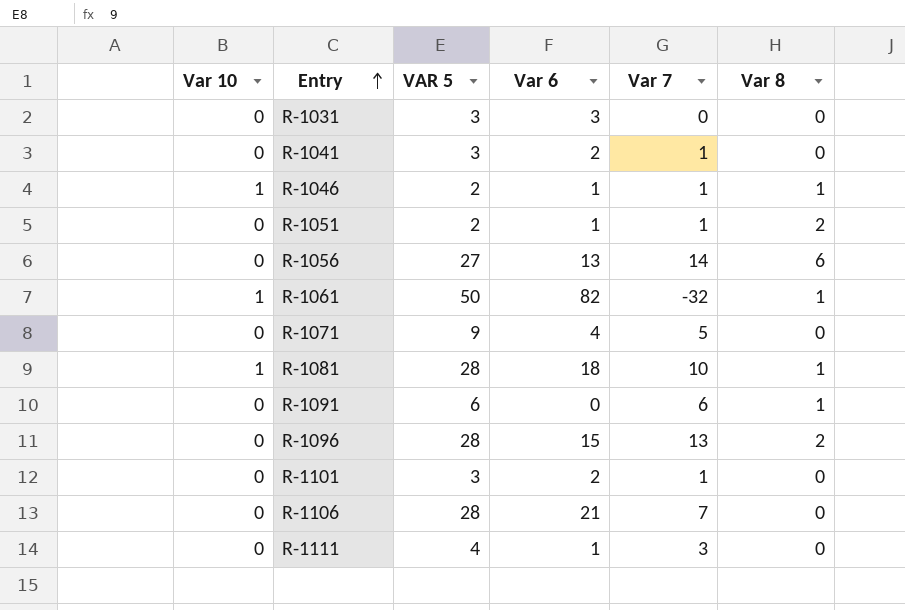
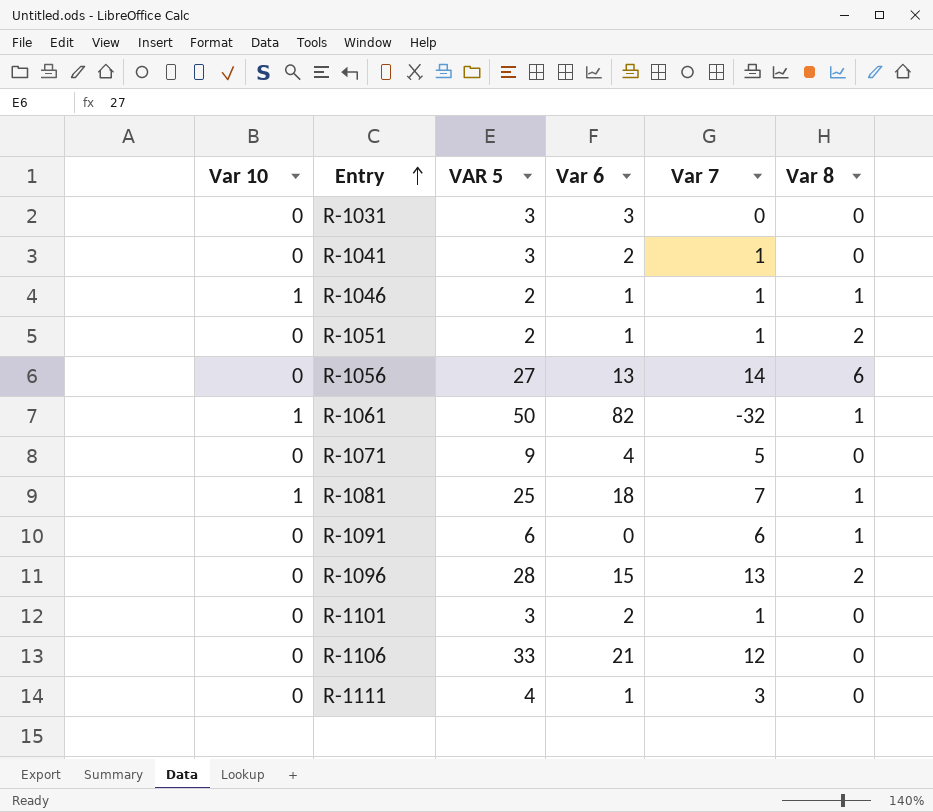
R-1081 | VAR 5: 28 -> 25
R-1081 | Var 7: 10 -> 7
R-1106 | VAR 5: 28 -> 33
R-1106 | Var 7: 7 -> 12

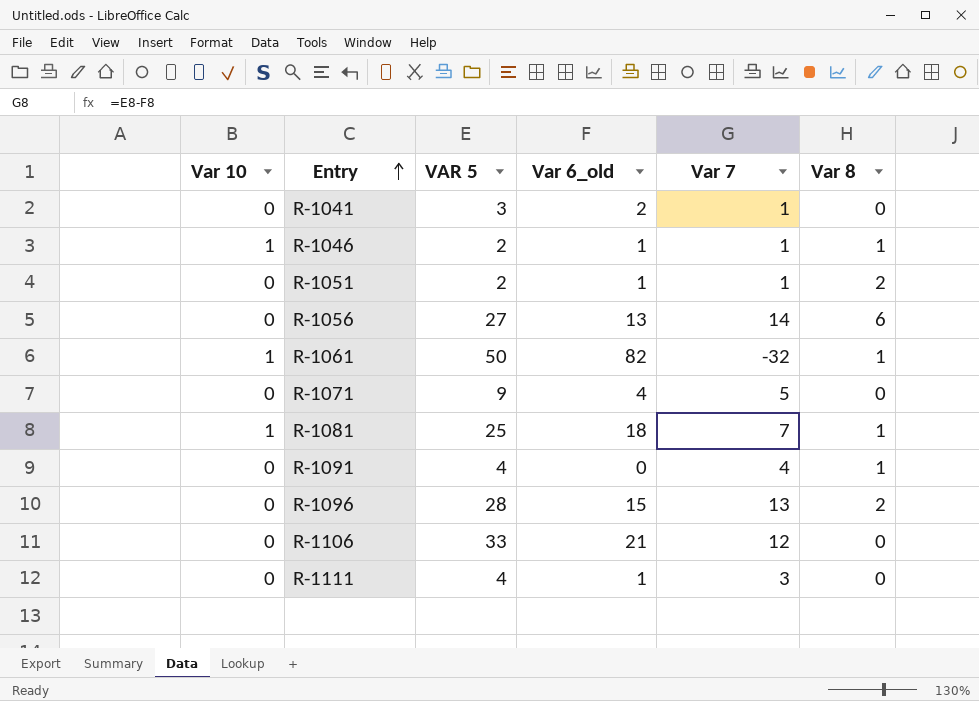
column name: Var 6 -> Var 6_old
row R-1031: 0 | 3 | 3 | 0 | 0 -> none
row R-1101: 0 | 3 | 2 | 1 | 0 -> none
R-1091 | VAR 5: 6 -> 4
R-1091 | Var 7: 6 -> 4

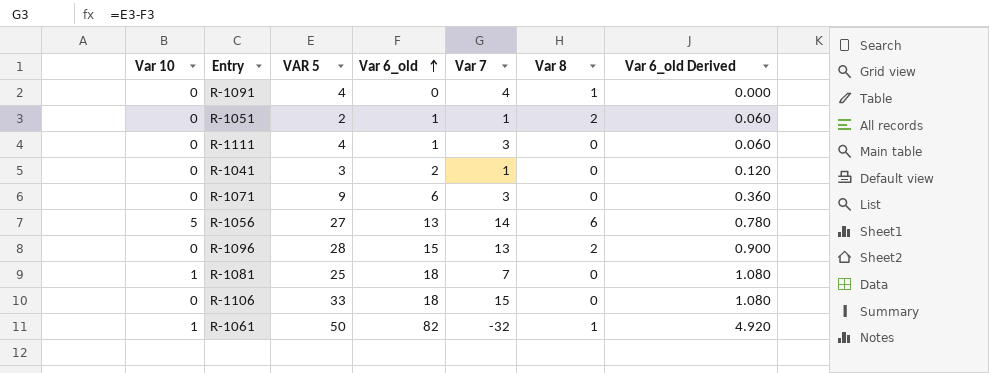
row order: Entry ascending -> Var 6_old ascending
column Var 6_old Derived | formula: none -> [Var 6_old] * 0.06
row R-1046: 1 | 2 | 1 | 1 | 1 -> none
R-1071 | Var 6_old: 4 -> 6
R-1071 | Var 7: 5 -> 3
R-1056 | Var 10: 0 -> 5
R-1081 | Var 8: 1 -> 0
R-1106 | Var 6_old: 21 -> 18
R-1106 | Var 7: 12 -> 15

